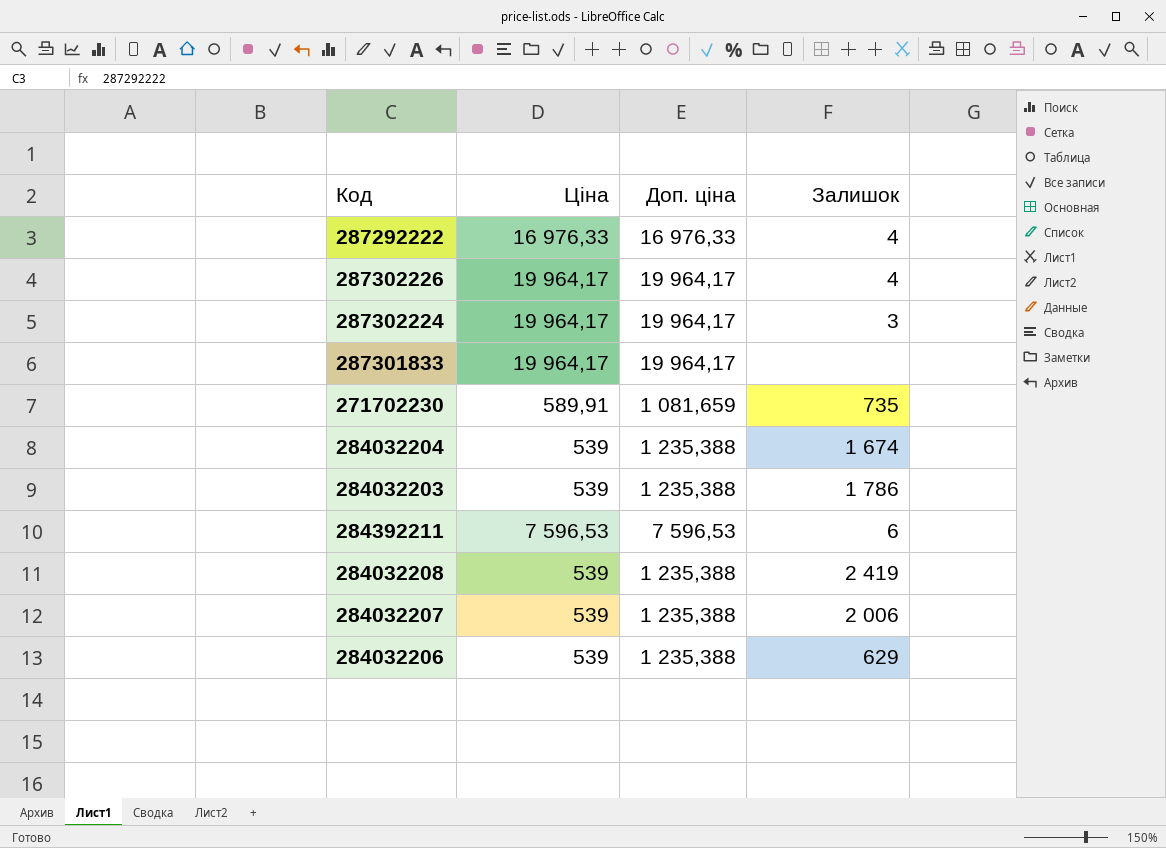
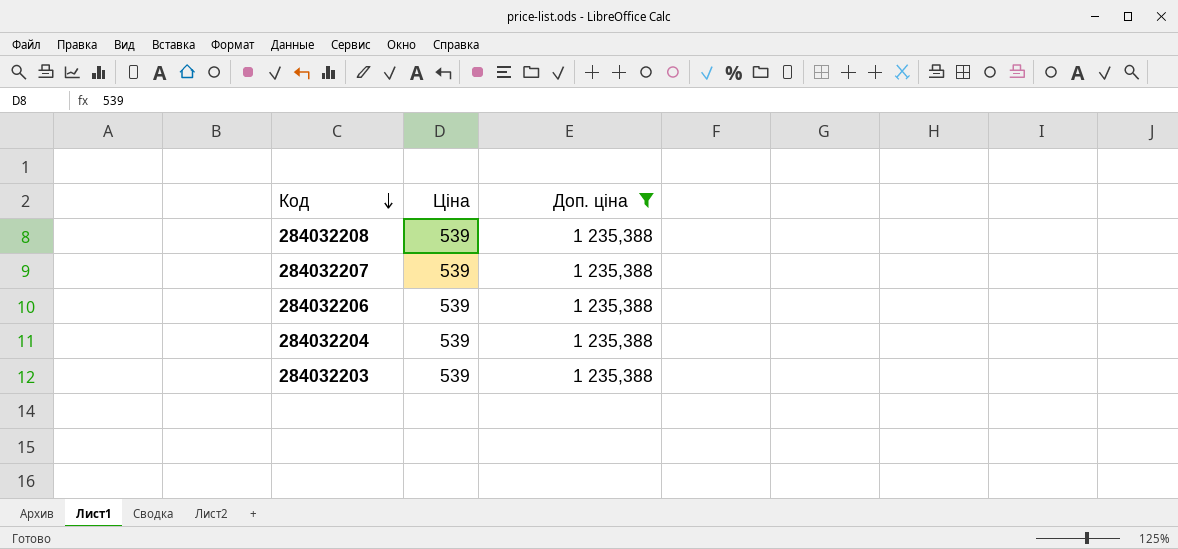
filter: none -> Доп. ціна = 1 235,388
row order: none -> Код descending
column Залишок | position: 4 -> none

